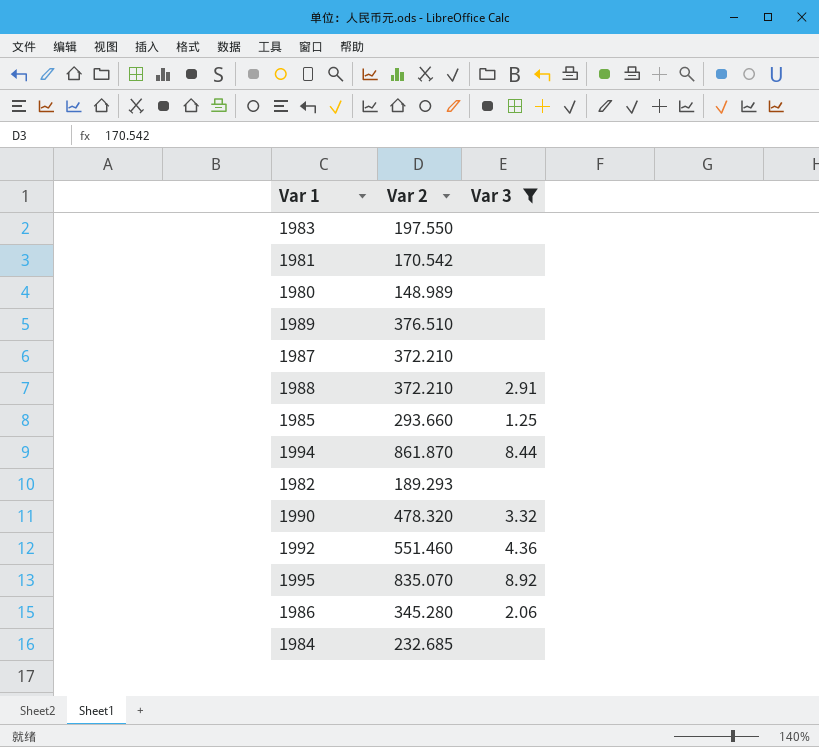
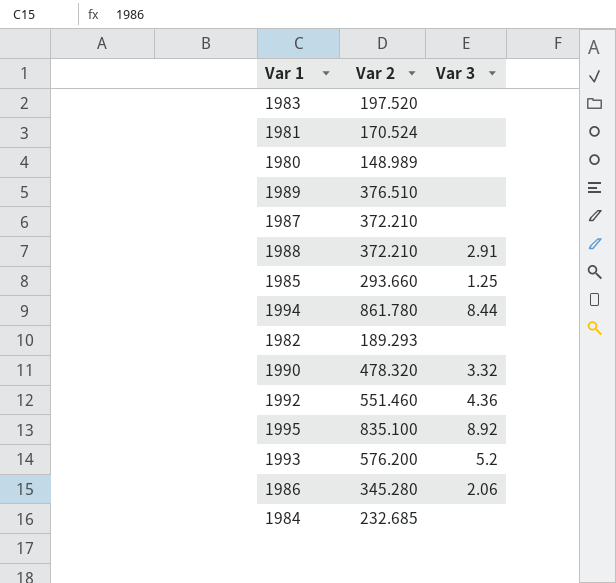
filter: Var 3 != 5.2 -> none
1983 | Var 2: 197.550 -> 197.520
1981 | Var 2: 170.542 -> 170.524
1994 | Var 2: 861.870 -> 861.780
1995 | Var 2: 835.070 -> 835.100

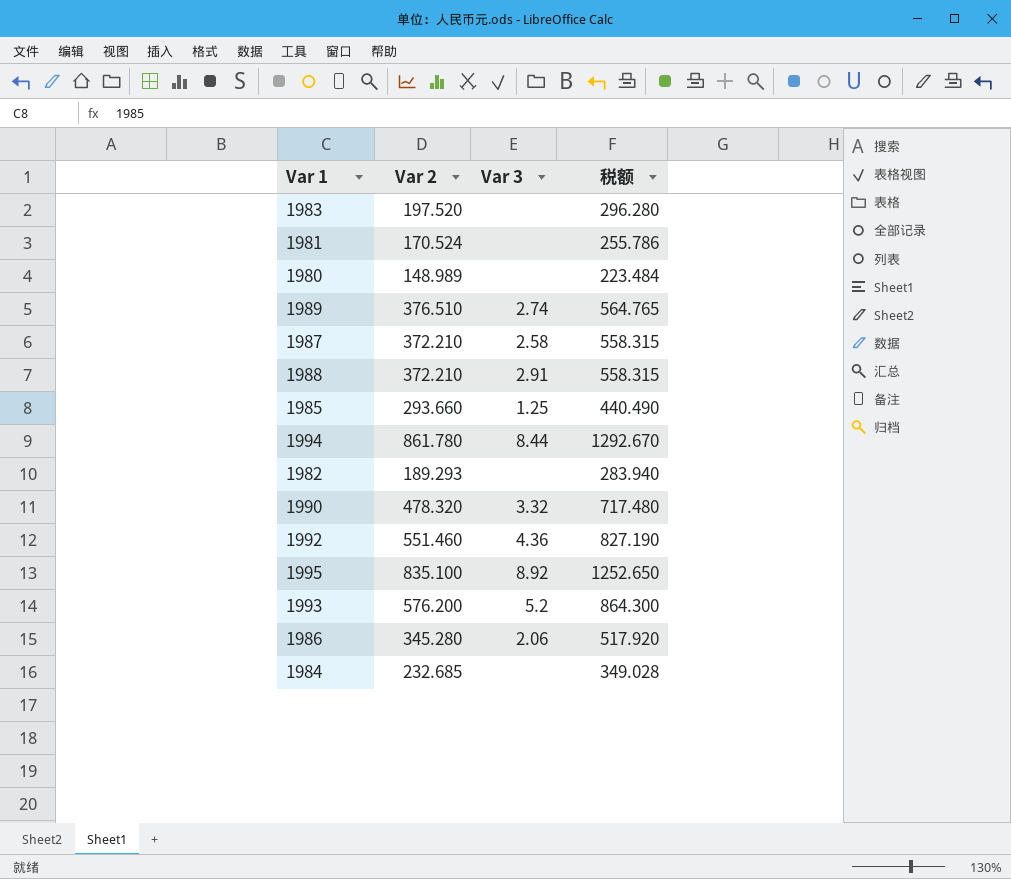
column 税额 | formula: none -> [Var 2] * 1.5
1989 | Var 3: none -> 2.74
1987 | Var 3: none -> 2.58

